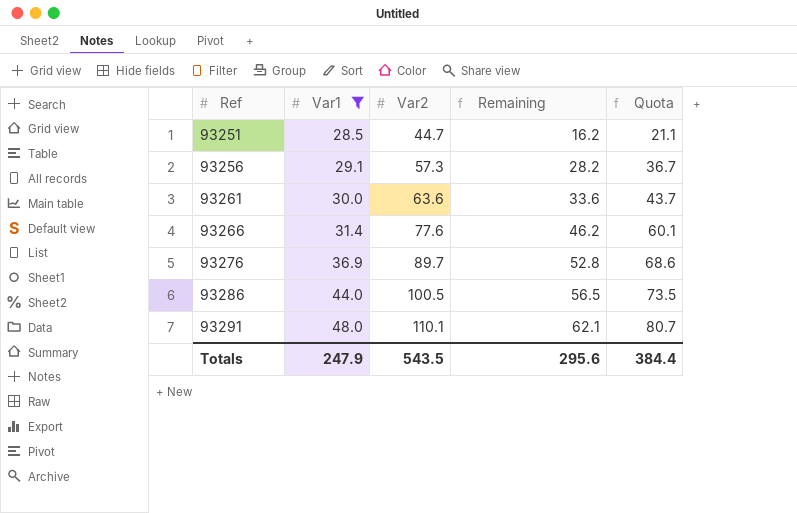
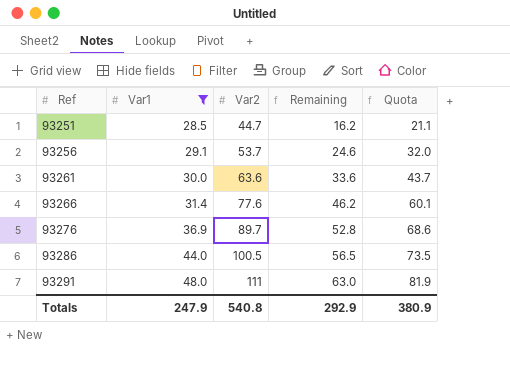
93256 | Var2: 57.3 -> 53.7
93256 | Remaining: 28.2 -> 24.6
93256 | Quota: 36.7 -> 32.0
93291 | Var2: 110.1 -> 111
93291 | Remaining: 62.1 -> 63.0
93291 | Quota: 80.7 -> 81.9
Totals | Var2: 543.5 -> 540.8
Totals | Remaining: 295.6 -> 292.9
Totals | Quota: 384.4 -> 380.9

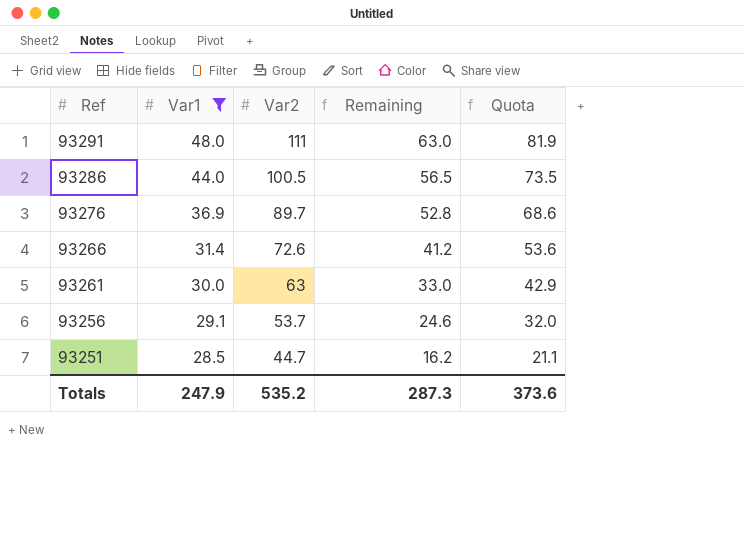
row order: Ref ascending -> Ref descending
93266 | Var2: 77.6 -> 72.6
93266 | Remaining: 46.2 -> 41.2
93266 | Quota: 60.1 -> 53.6
93261 | Var2: 63.6 -> 63
93261 | Remaining: 33.6 -> 33.0
93261 | Quota: 43.7 -> 42.9
Totals | Var2: 540.8 -> 535.2
Totals | Remaining: 292.9 -> 287.3
Totals | Quota: 380.9 -> 373.6

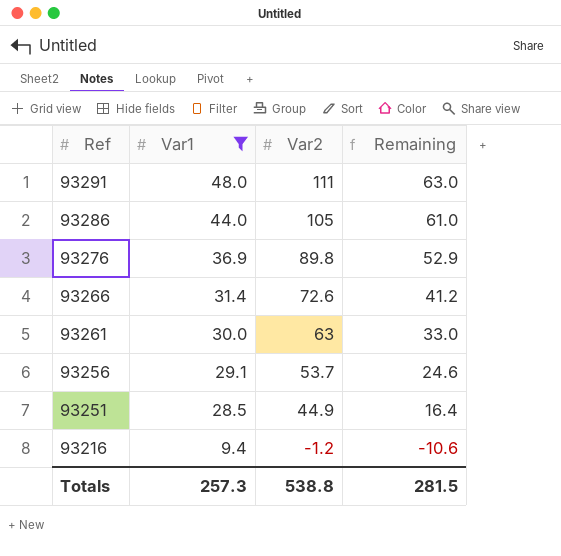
column Quota | formula: [Remaining] * 1.3 -> none
93286 | Var2: 100.5 -> 105
93286 | Remaining: 56.5 -> 61.0
93276 | Var2: 89.7 -> 89.8
93276 | Remaining: 52.8 -> 52.9
93251 | Var2: 44.7 -> 44.9
93251 | Remaining: 16.2 -> 16.4
row 93216: none -> 9.4 | -1.2 | -10.6
Totals | Var1: 247.9 -> 257.3
Totals | Var2: 535.2 -> 538.8
Totals | Remaining: 287.3 -> 281.5

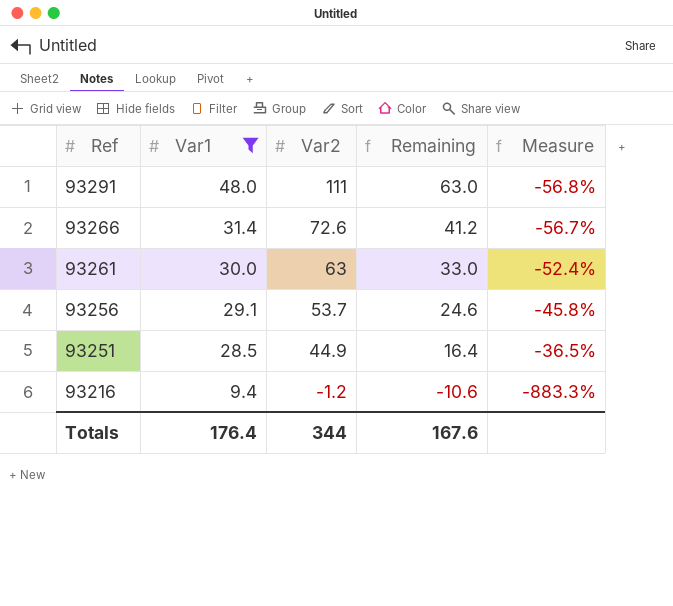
column Measure | formula: none -> ([Var1] - [Var2]) / [Var2]
row 93286: 44.0 | 105 | 61.0 -> none
row 93276: 36.9 | 89.8 | 52.9 -> none
Totals | Var1: 257.3 -> 176.4
Totals | Var2: 538.8 -> 344
Totals | Remaining: 281.5 -> 167.6

